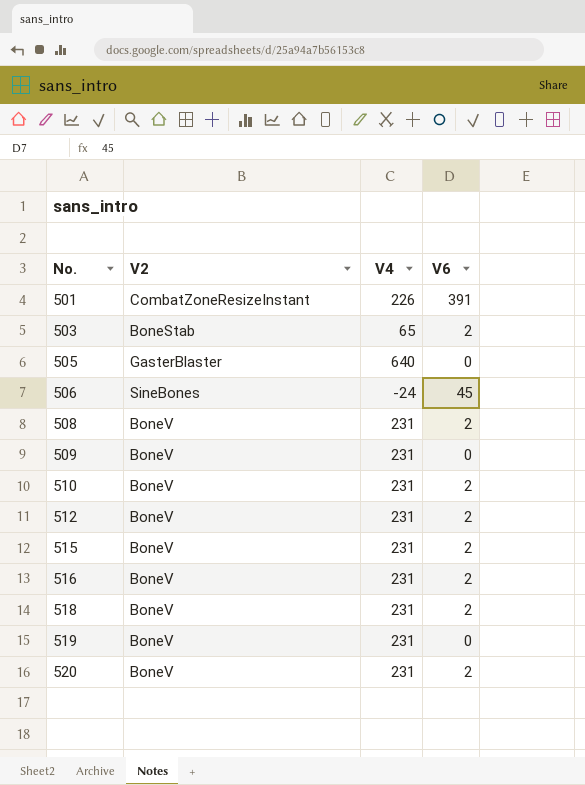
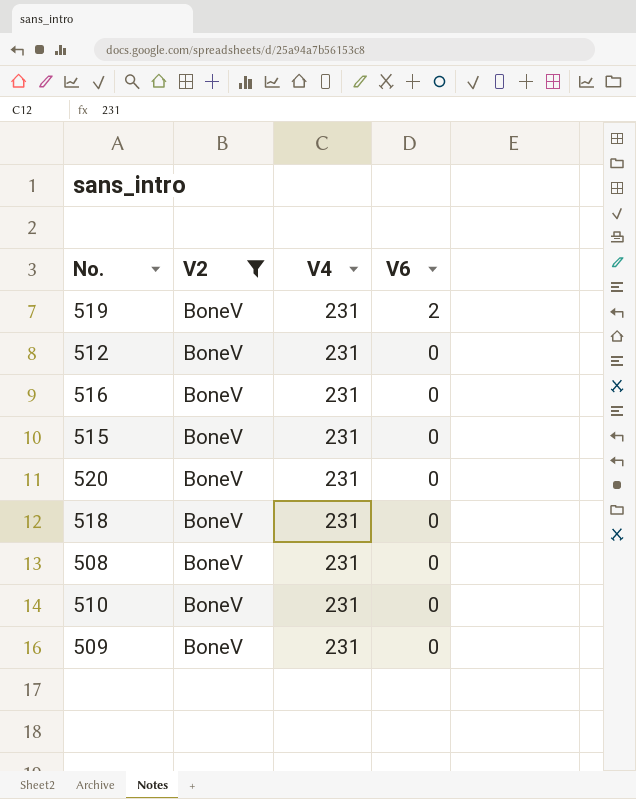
filter: none -> V2 = BoneV
row order: No. ascending -> V6 descending
519 | V6: 0 -> 2
512 | V6: 2 -> 0
516 | V6: 2 -> 0
515 | V6: 2 -> 0
520 | V6: 2 -> 0
518 | V6: 2 -> 0
508 | V6: 2 -> 0
510 | V6: 2 -> 0

